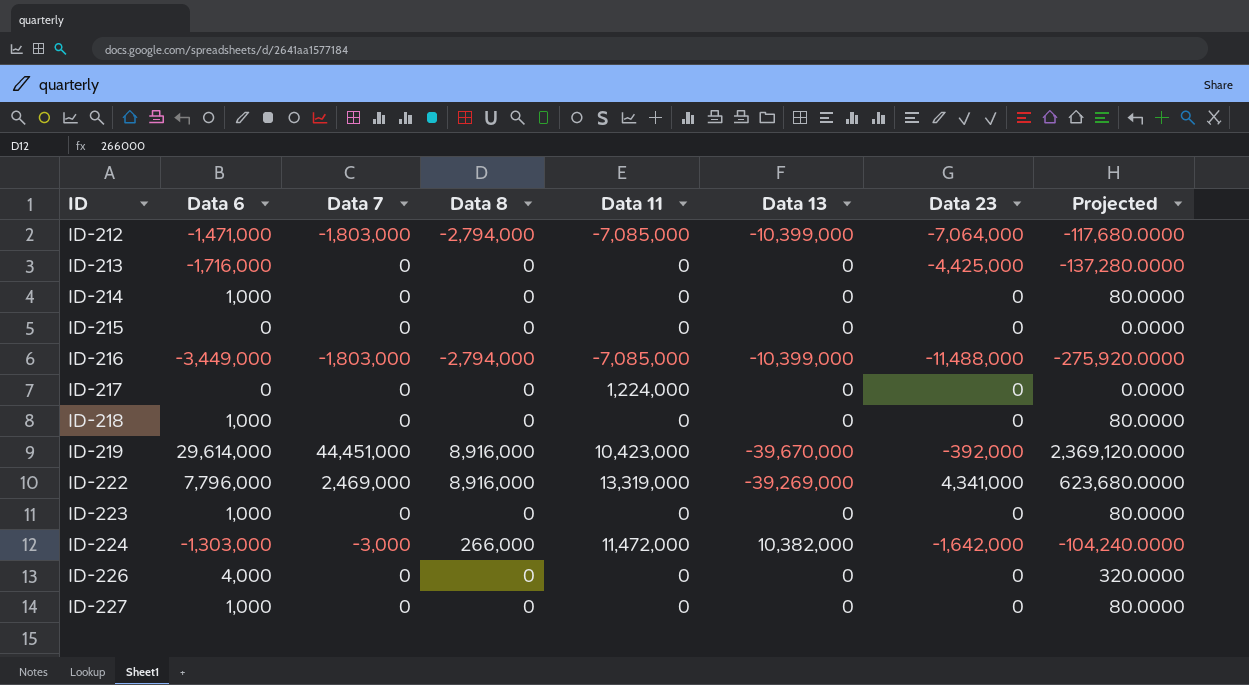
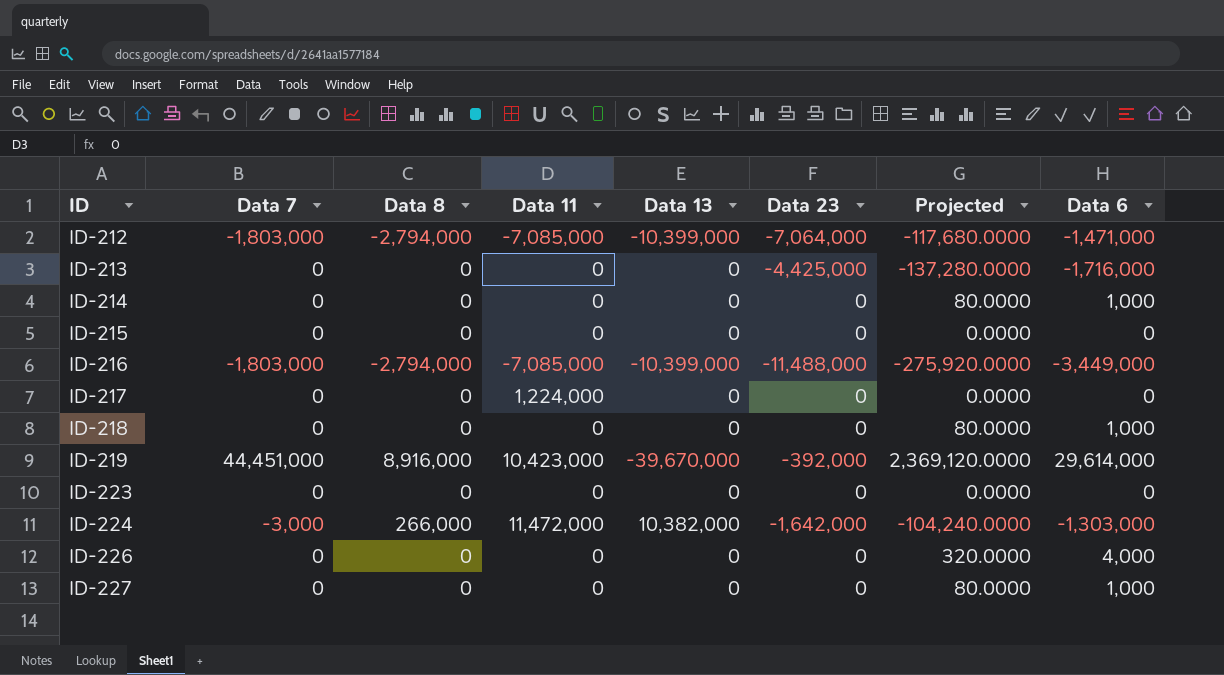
column Data 6 | position: 2 -> 8
row ID-222: 7,796,000 | 2,469,000 | 8,916,000 | 13,319,000 | -39,269,000 | 4,341,000 | 623,680.0000 -> none
ID-223 | Projected: 80.0000 -> 0.0000
ID-223 | Data 6: 1,000 -> 0

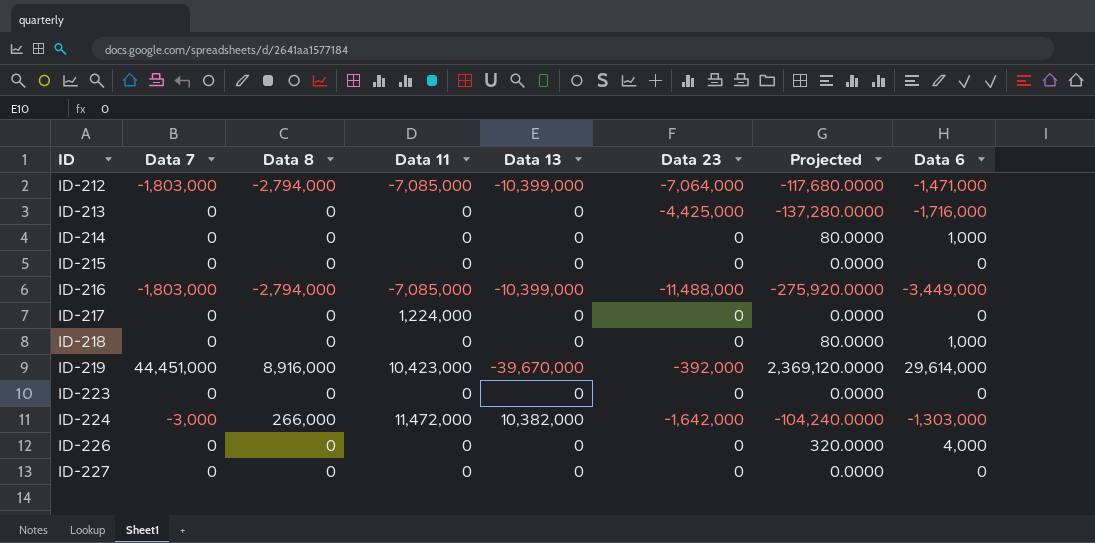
ID-227 | Projected: 80.0000 -> 0.0000
ID-227 | Data 6: 1,000 -> 0

